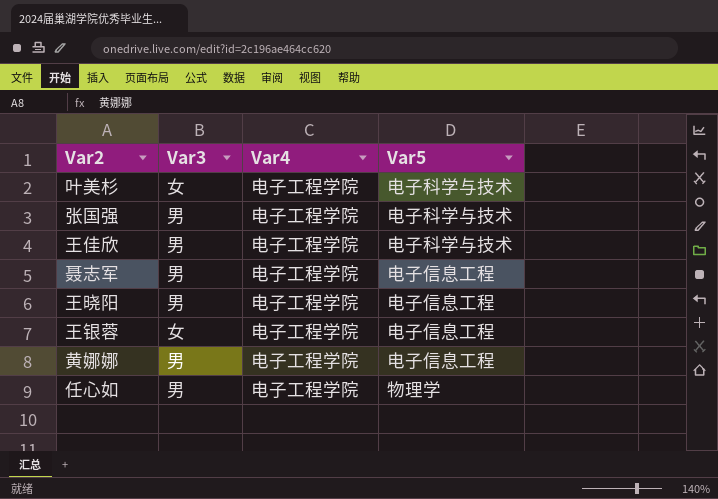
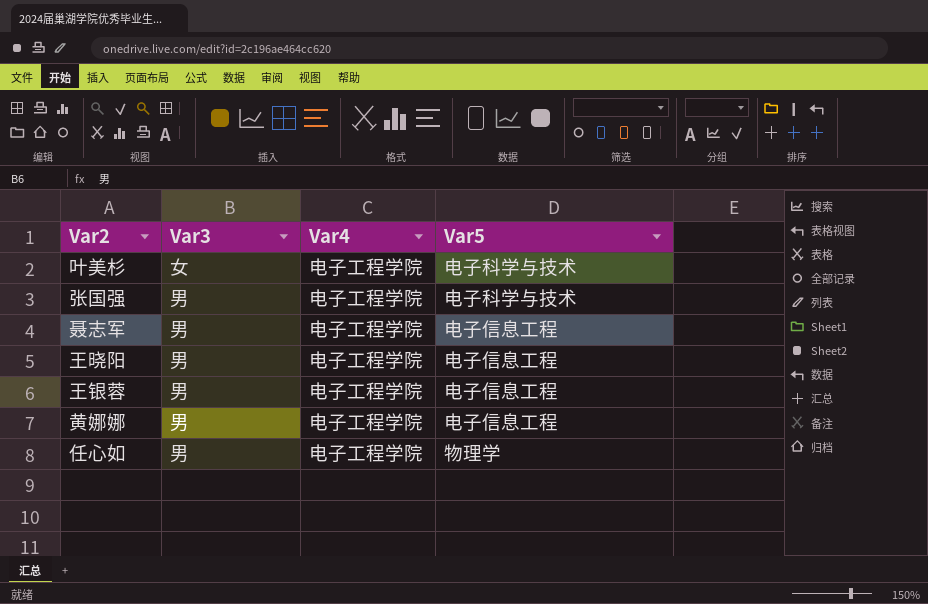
row 王佳欣: 男 | 电子工程学院 | 电子科学与技术 -> none
王银蓉 | Var3: 女 -> 男

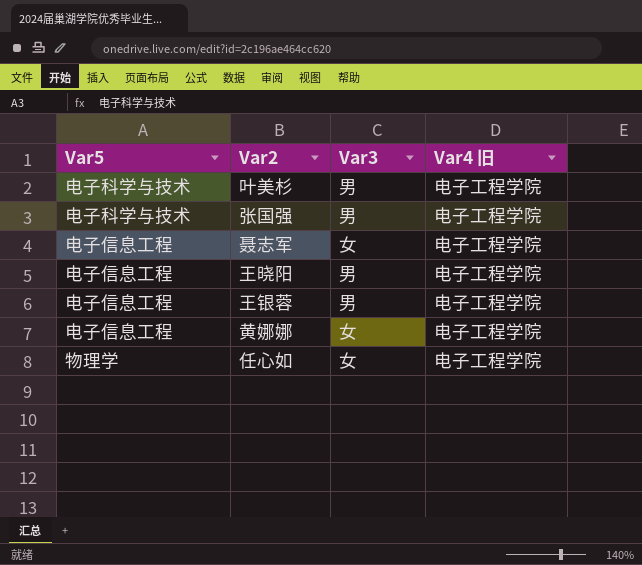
column Var5 | position: 4 -> 1
column name: Var4 -> Var4 旧
叶美杉 | Var3: 女 -> 男
聂志军 | Var3: 男 -> 女
黄娜娜 | Var3: 男 -> 女
任心如 | Var3: 男 -> 女

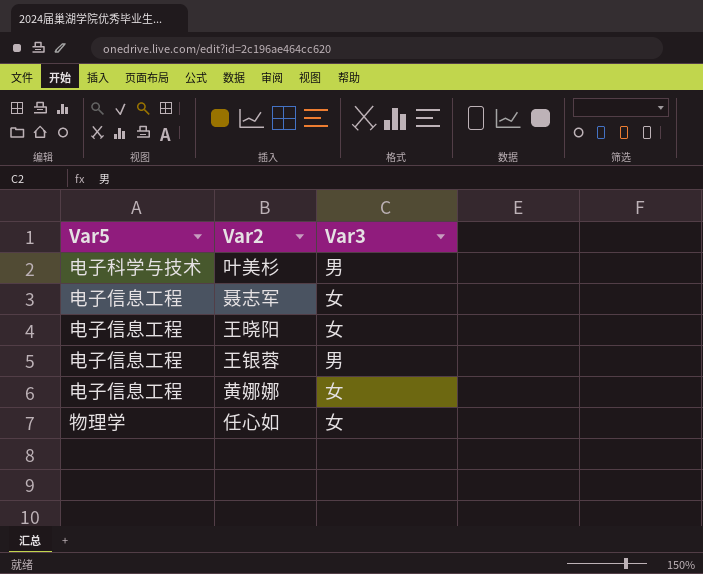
column Var4 旧 | position: 4 -> none
row 张国强: 电子科学与技术 | 男 | 电子工程学院 -> none
王晓阳 | Var3: 男 -> 女

